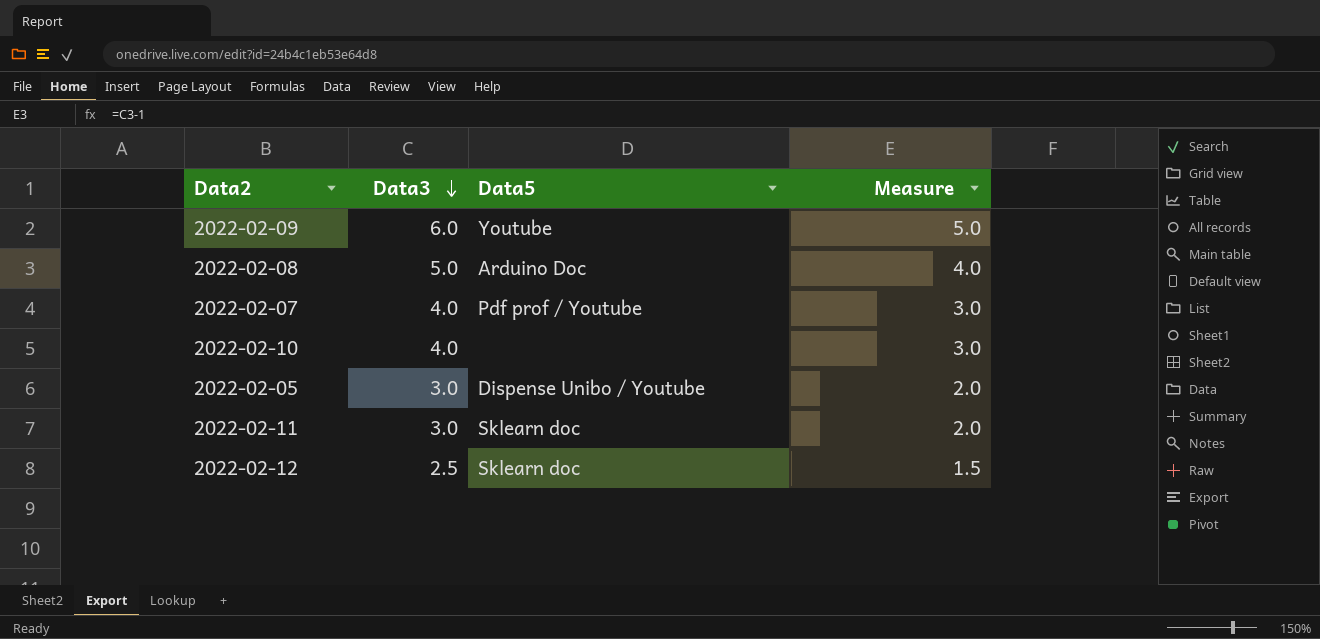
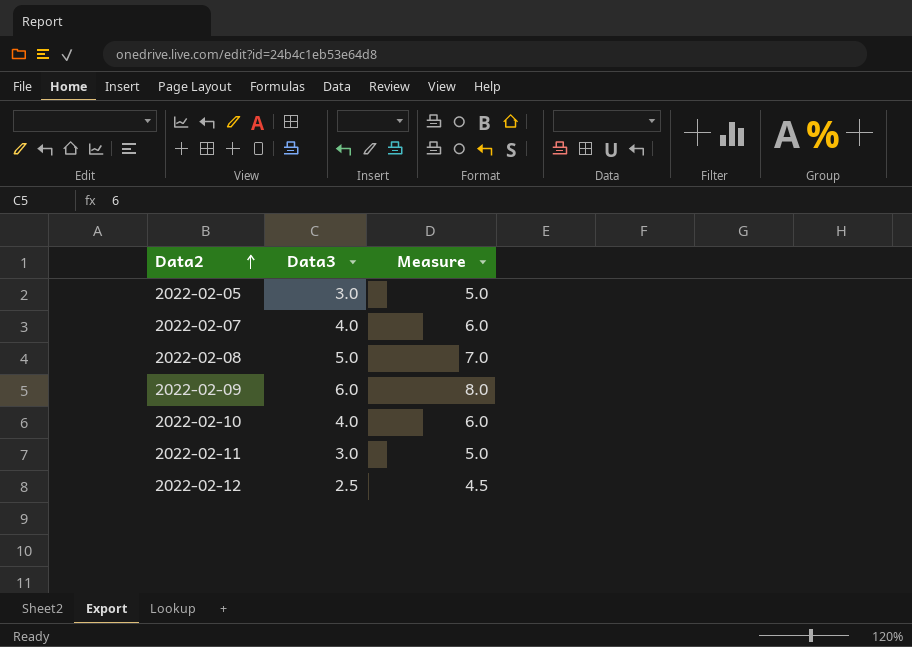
row order: Data3 descending -> Data2 ascending
column Data5 | position: 3 -> none
column Measure | formula: [Data3] - 1 -> [Data3] + 2

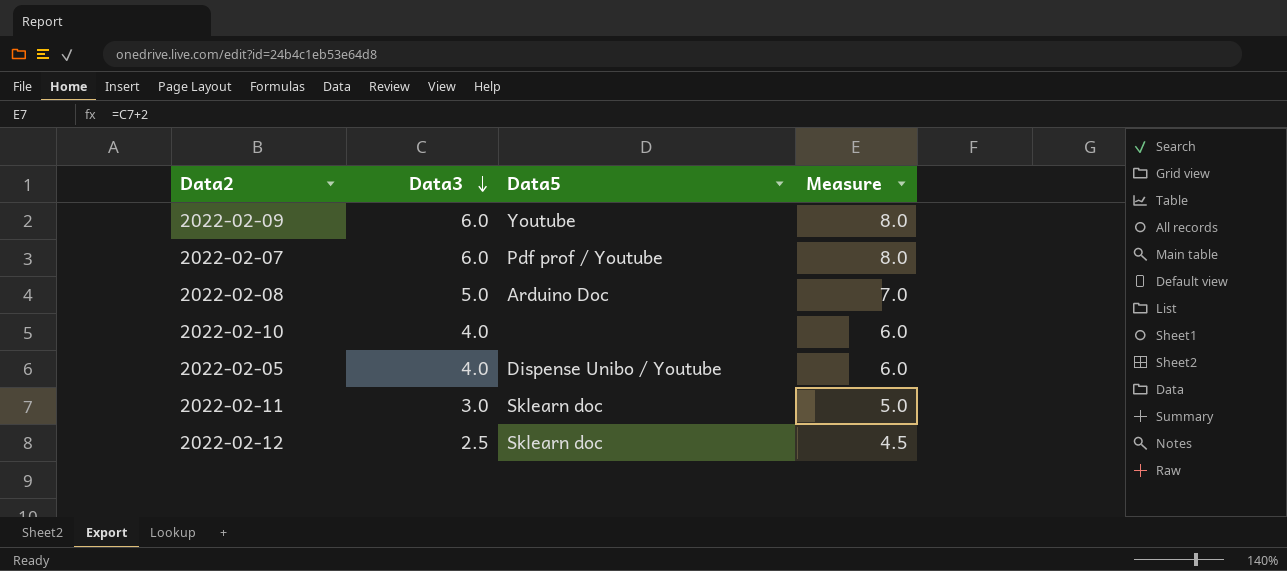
row order: Data2 ascending -> Data3 descending
column Data5 | position: none -> 3
2022-02-07 | Data3: 4.0 -> 6.0
2022-02-07 | Measure: 6.0 -> 8.0
2022-02-05 | Data3: 3.0 -> 4.0
2022-02-05 | Measure: 5.0 -> 6.0

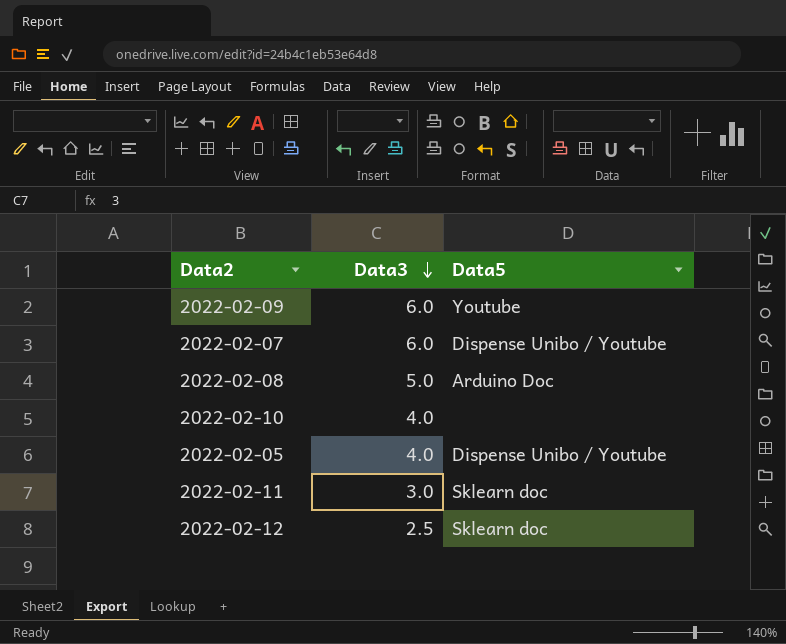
column Measure | formula: [Data3] + 2 -> none
2022-02-07 | Data5: Pdf prof / Youtube -> Dispense Unibo / Youtube

